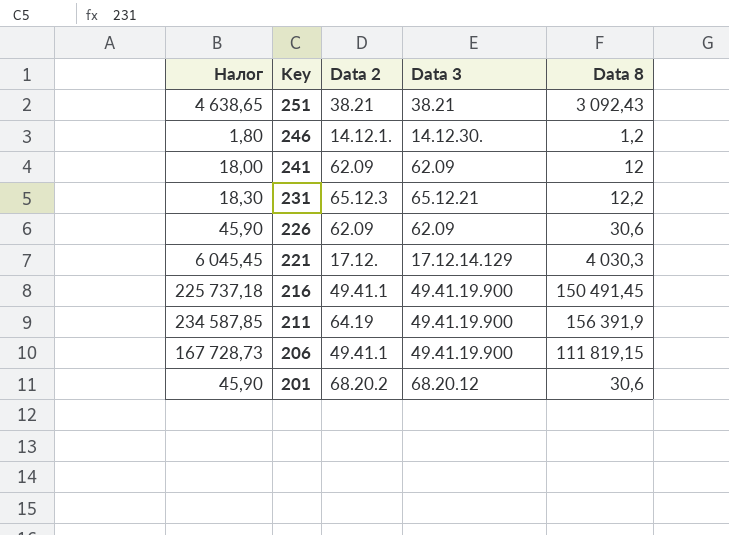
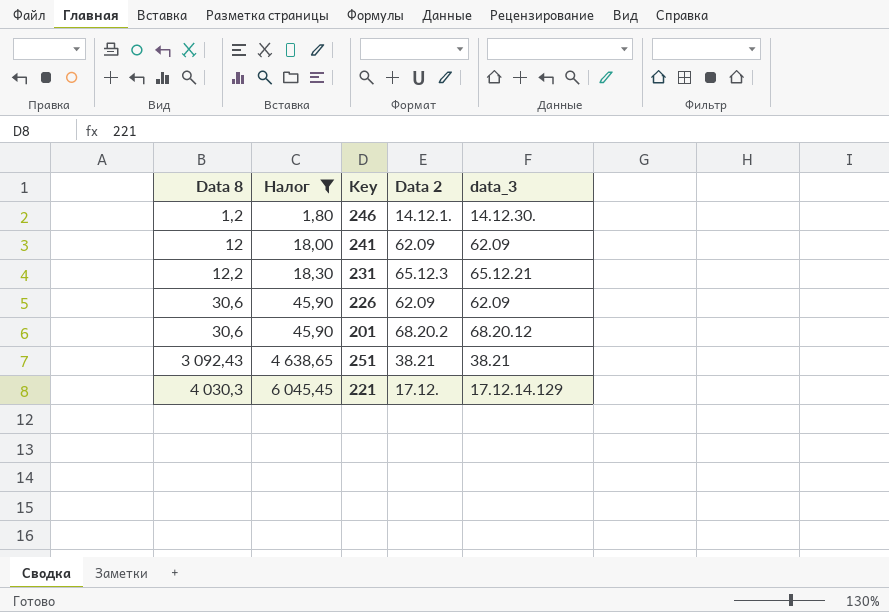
filter: none -> Налог <= 6 045,45
row order: Key descending -> Data 8 ascending
column Data 8 | position: 5 -> 1
column name: Data 3 -> data_3

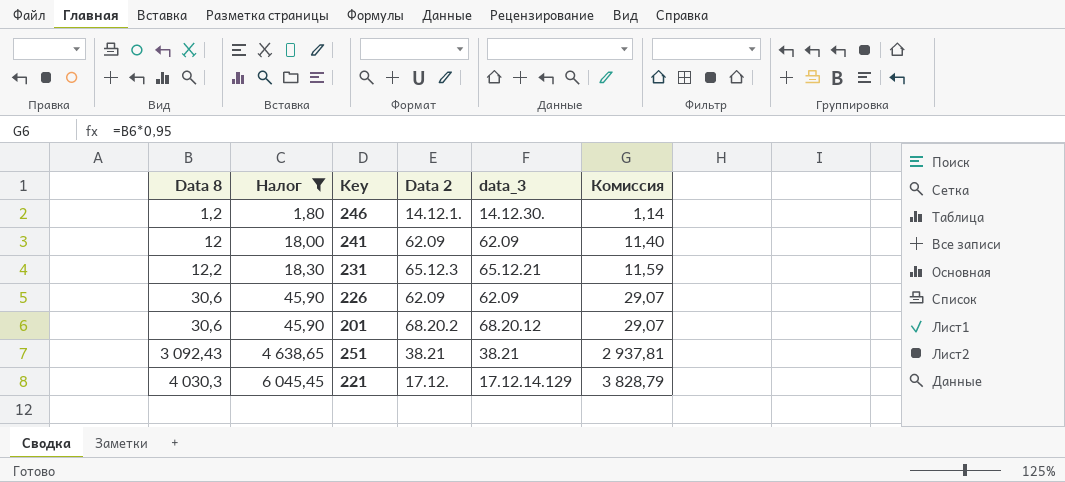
column Комиссия | formula: none -> [Data 8] * 0,95

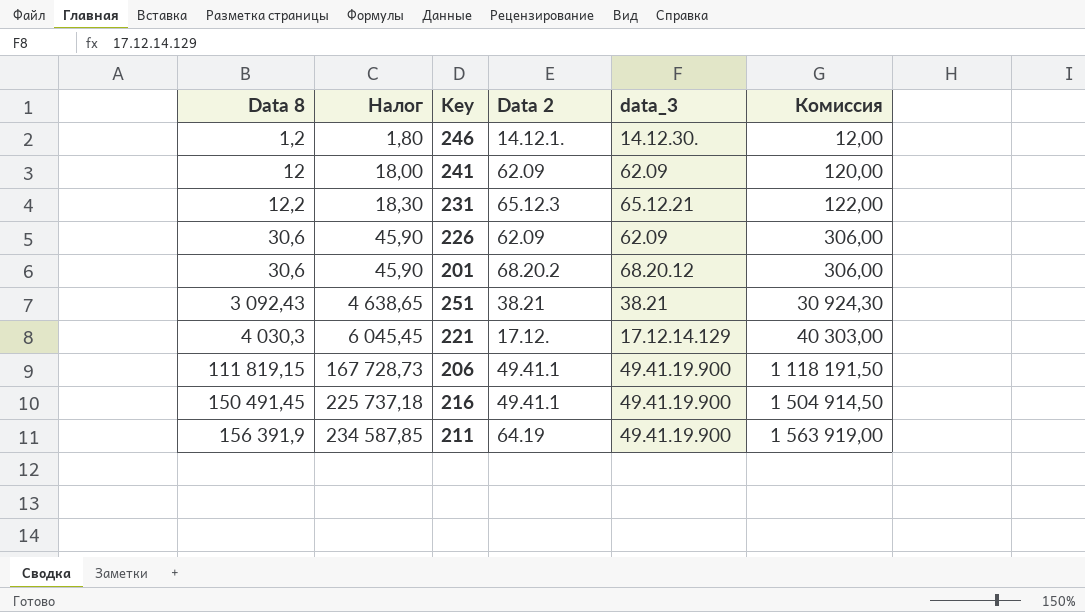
filter: Налог <= 6 045,45 -> none
column Комиссия | formula: [Data 8] * 0,95 -> [Data 8] * 10

